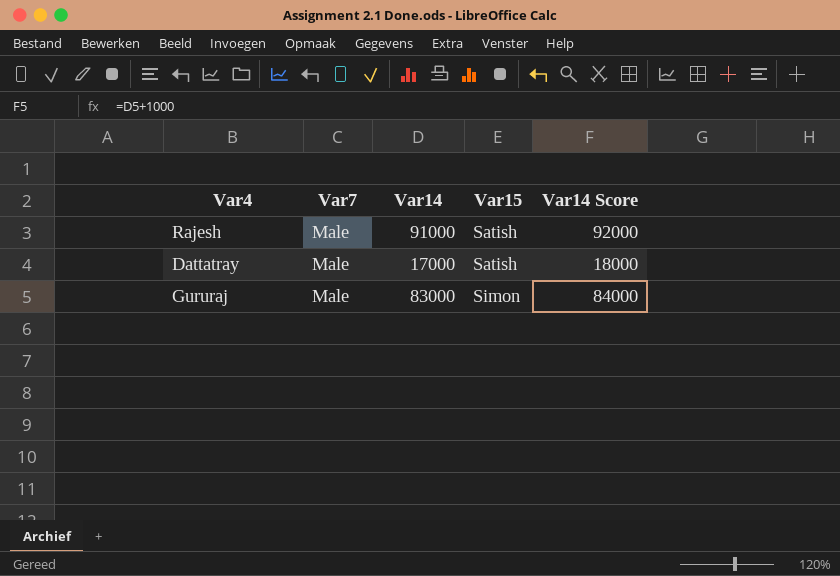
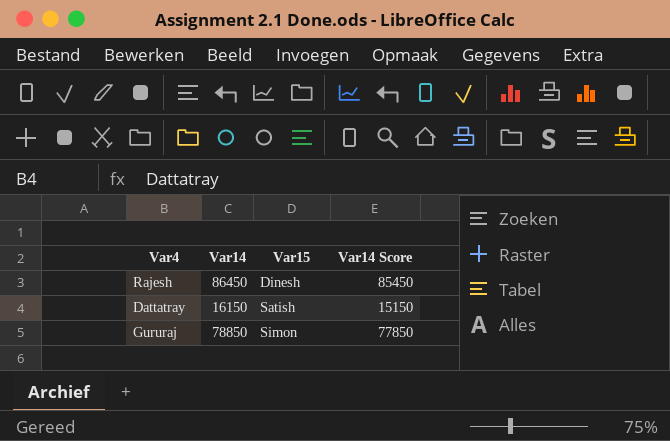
column Var7 | position: 2 -> none
column Var14 Score | formula: [Var14] + 1000 -> [Var14] - 1000
Rajesh | Var14: 91000 -> 86450
Rajesh | Var15: Satish -> Dinesh
Dattatray | Var14: 17000 -> 16150
Gururaj | Var14: 83000 -> 78850

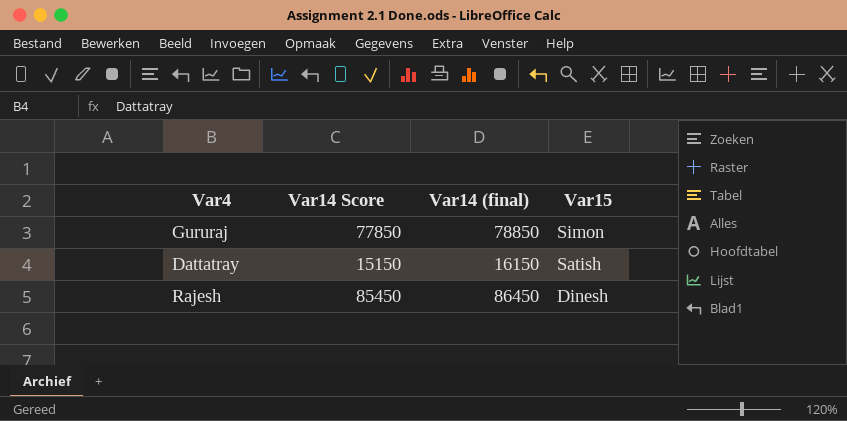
row order: Var15 ascending -> Var15 descending
column Var14 Score | position: 4 -> 2
column name: Var14 -> Var14 (final)

